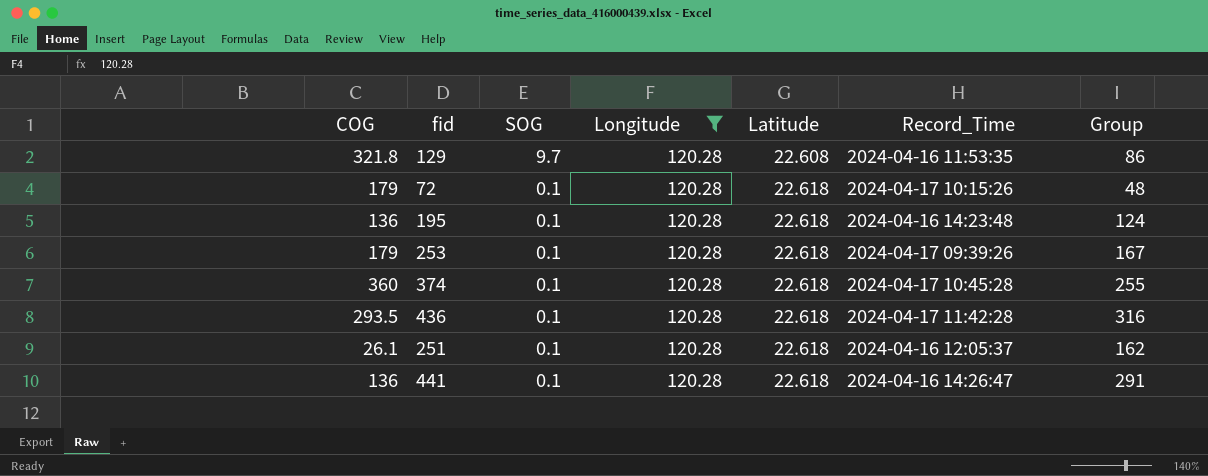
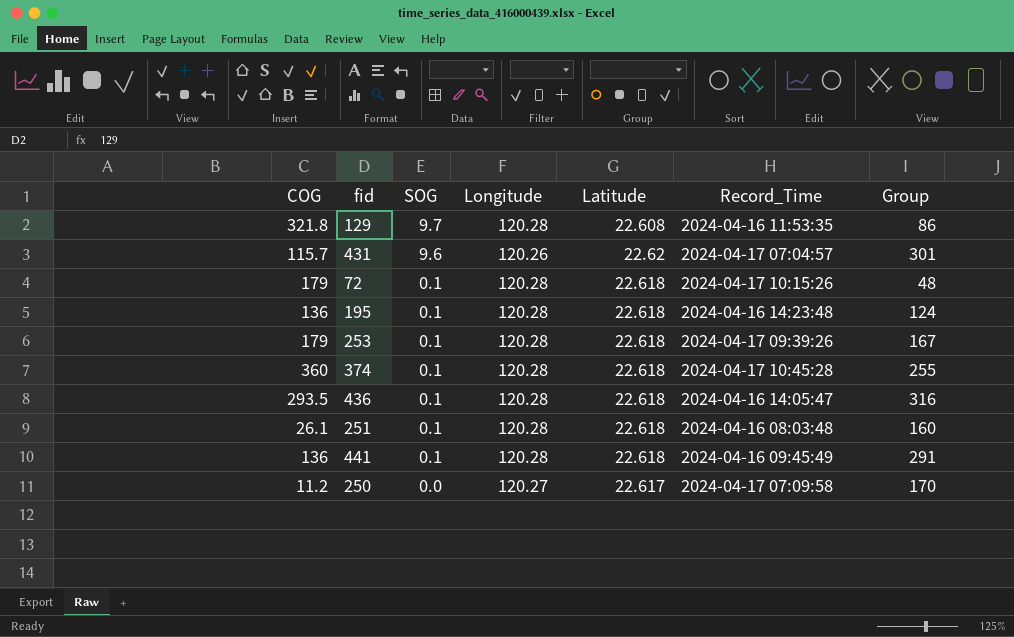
filter: Longitude = 120.28 -> none
436 | Record_Time: 2024-04-17 11:42:28 -> 2024-04-16 14:05:47
251 | Record_Time: 2024-04-16 12:05:37 -> 2024-04-16 08:03:48
251 | Group: 162 -> 160
441 | Record_Time: 2024-04-16 14:26:47 -> 2024-04-16 09:45:49

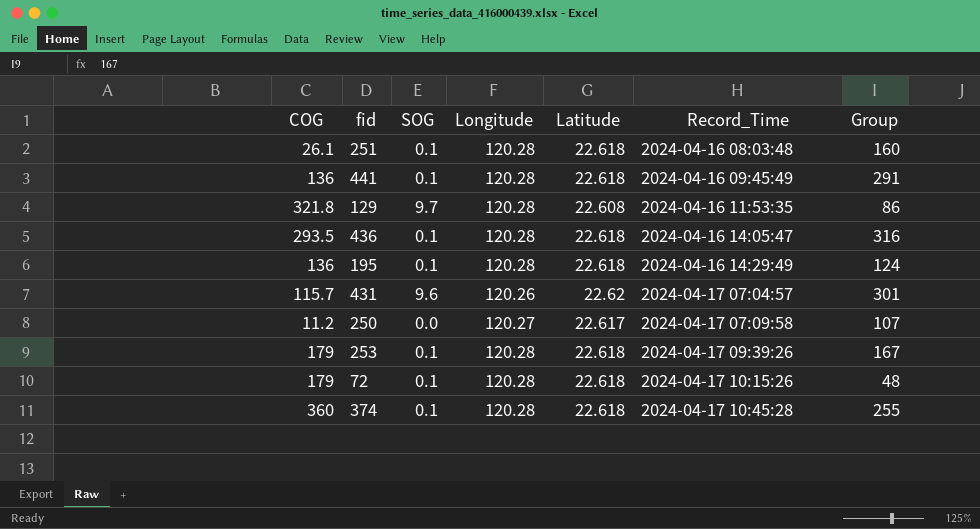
row order: SOG descending -> Record_Time ascending
195 | Record_Time: 2024-04-16 14:23:48 -> 2024-04-16 14:29:49
250 | Group: 170 -> 107

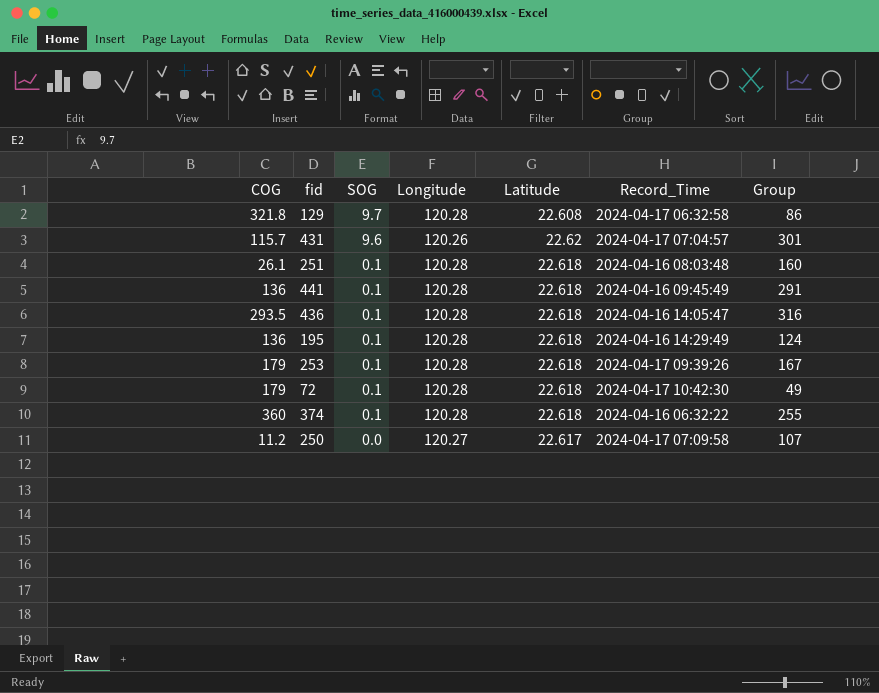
row order: Record_Time ascending -> SOG descending
129 | Record_Time: 2024-04-16 11:53:35 -> 2024-04-17 06:32:58
72 | Record_Time: 2024-04-17 10:15:26 -> 2024-04-17 10:42:30
72 | Group: 48 -> 49
374 | Record_Time: 2024-04-17 10:45:28 -> 2024-04-16 06:32:22

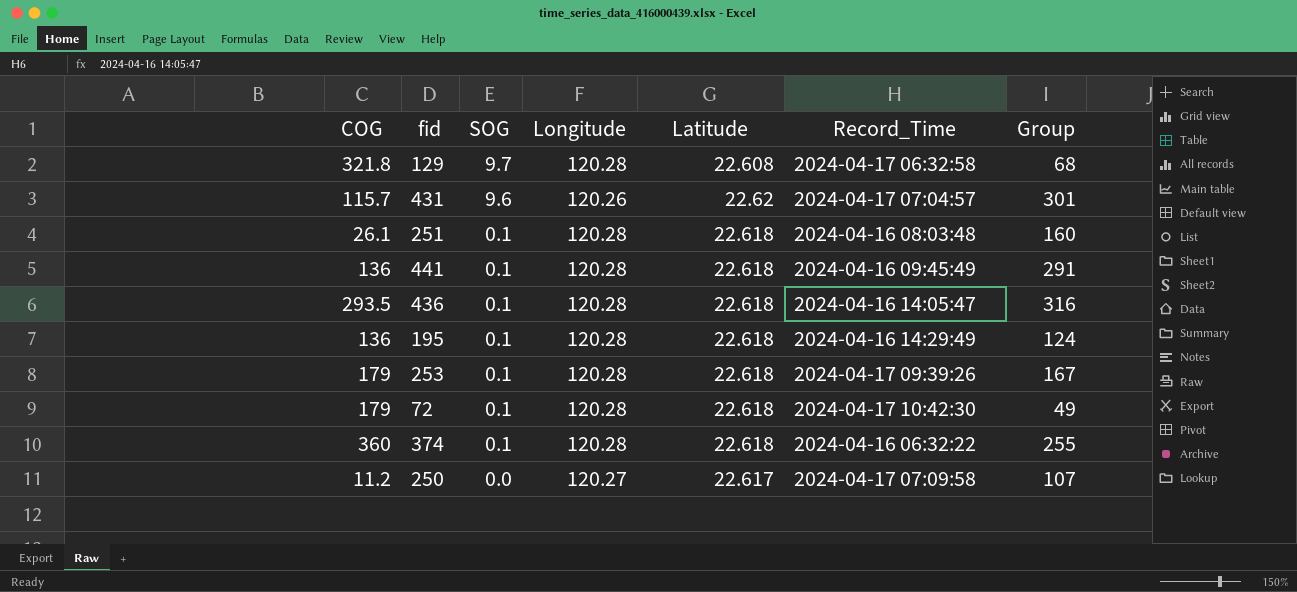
129 | Group: 86 -> 68

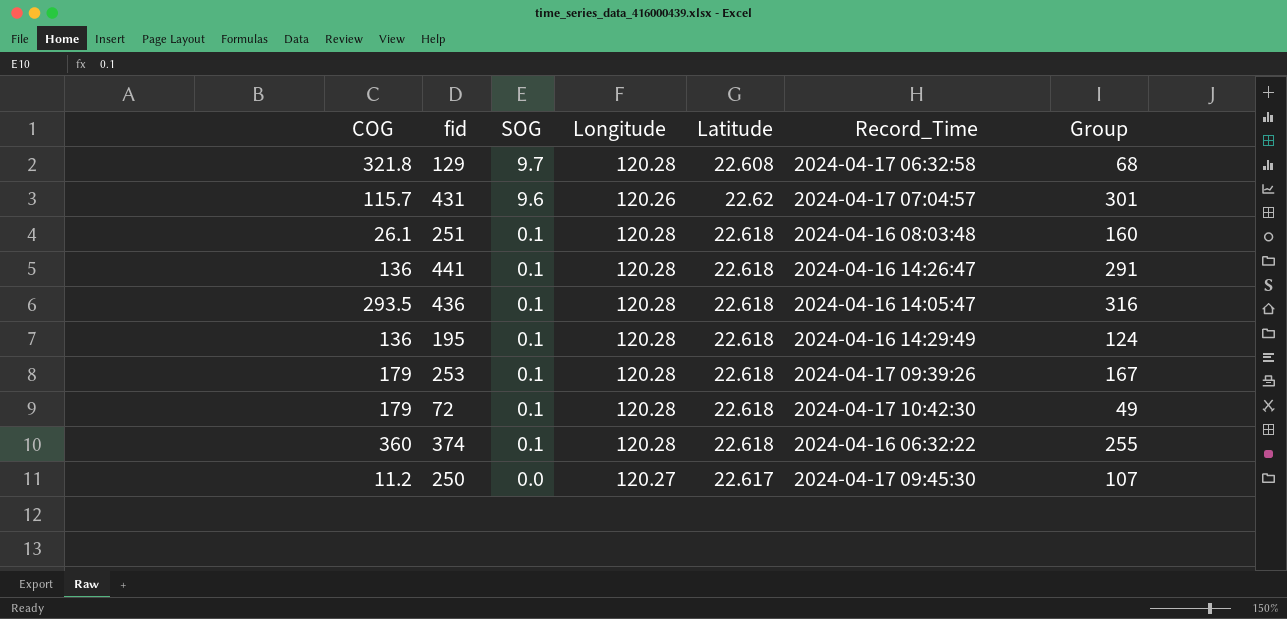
441 | Record_Time: 2024-04-16 09:45:49 -> 2024-04-16 14:26:47
250 | Record_Time: 2024-04-17 07:09:58 -> 2024-04-17 09:45:30

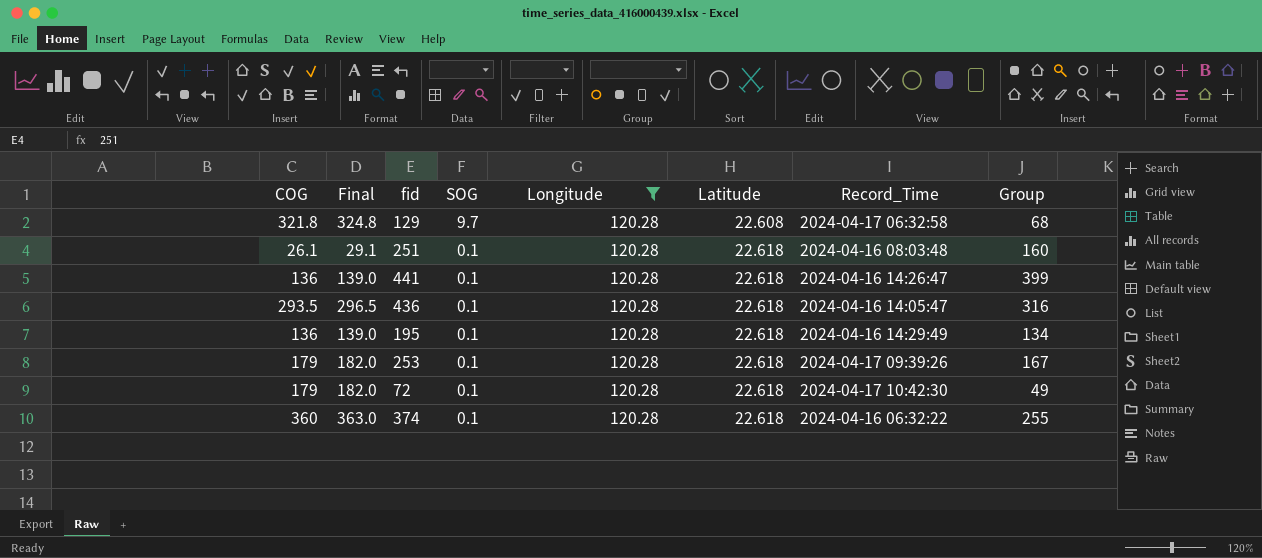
filter: none -> Longitude = 120.28
column Final | formula: none -> [COG] + 3
441 | Group: 291 -> 399
195 | Group: 124 -> 134

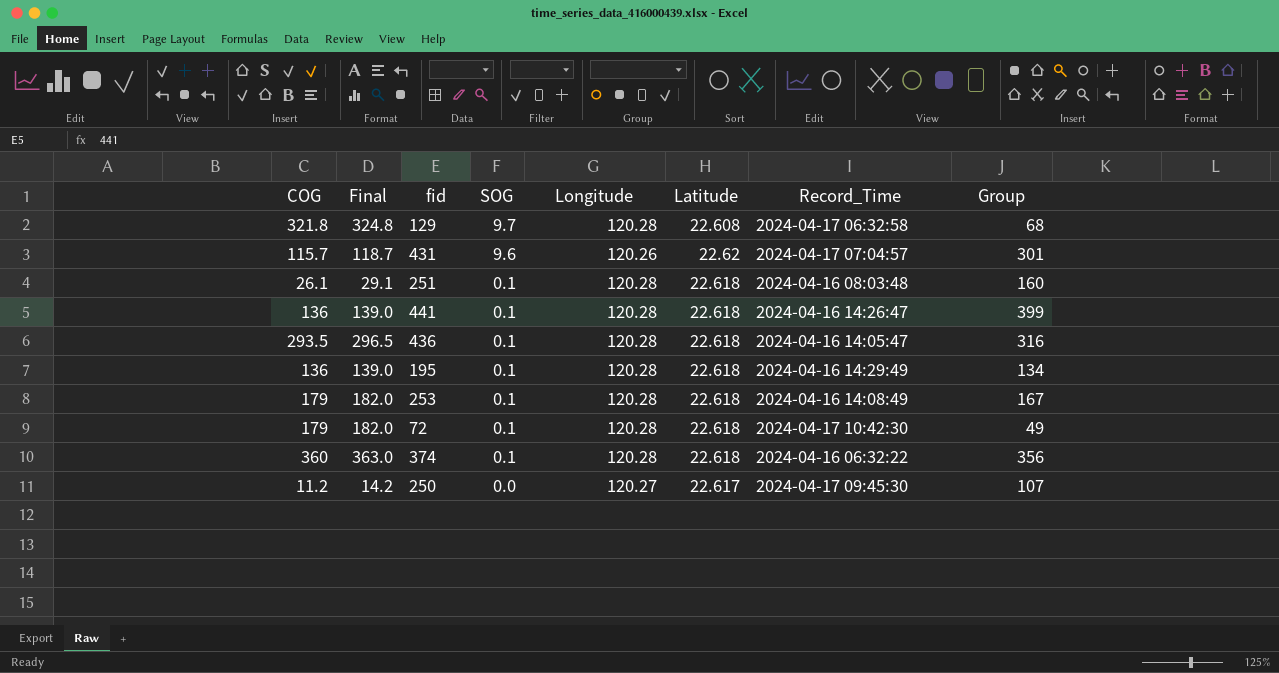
filter: Longitude = 120.28 -> none
253 | Record_Time: 2024-04-17 09:39:26 -> 2024-04-16 14:08:49
374 | Group: 255 -> 356

